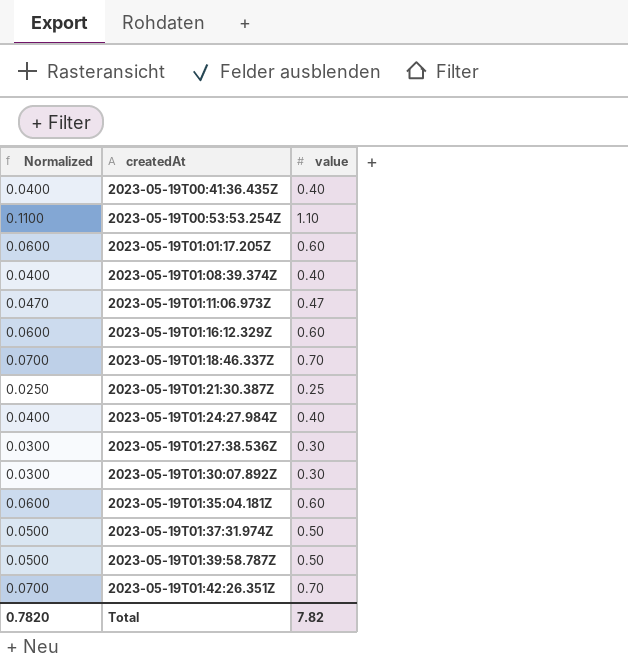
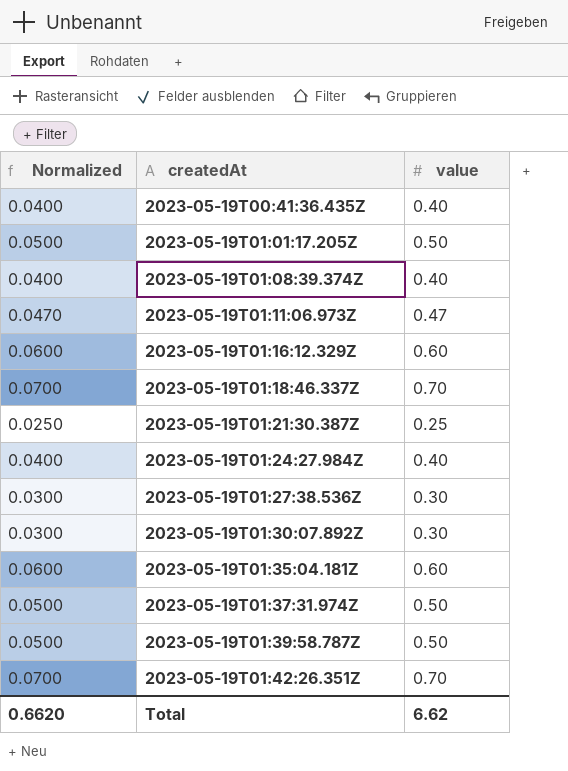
row 2023-05-19T00:53:53.254Z: 0.1100 | 1.10 -> none
2023-05-19T01:01:17.205Z | Normalized: 0.0600 -> 0.0500
2023-05-19T01:01:17.205Z | value: 0.60 -> 0.50
Total | Normalized: 0.7820 -> 0.6620
Total | value: 7.82 -> 6.62

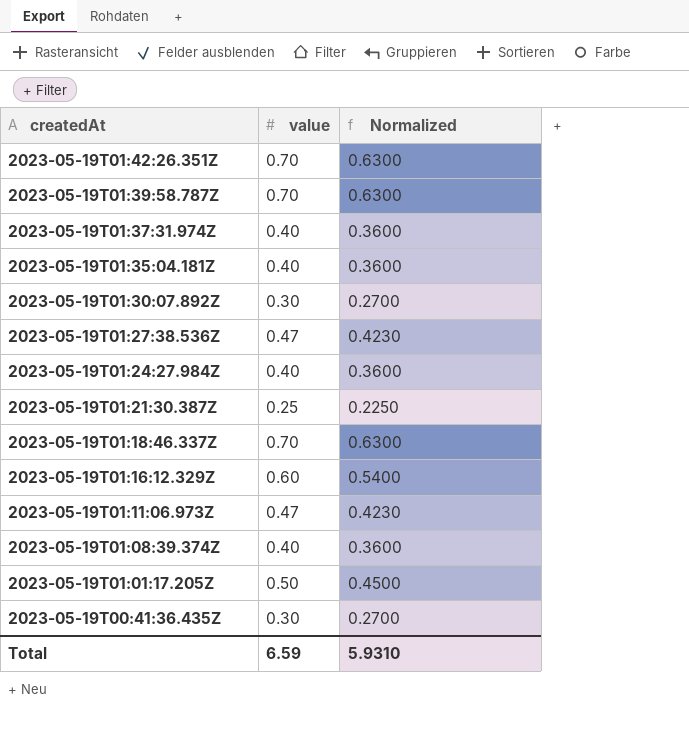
row order: createdAt ascending -> createdAt descending
column Normalized | formula: [value] * 0.1 -> [value] * 0.9
column Normalized | position: 1 -> 3
2023-05-19T01:39:58.787Z | value: 0.50 -> 0.70
2023-05-19T01:37:31.974Z | value: 0.50 -> 0.40
2023-05-19T01:35:04.181Z | value: 0.60 -> 0.40
2023-05-19T01:27:38.536Z | value: 0.30 -> 0.47
2023-05-19T00:41:36.435Z | value: 0.40 -> 0.30
Total | value: 6.62 -> 6.59
Total | Normalized: 0.6620 -> 5.9310

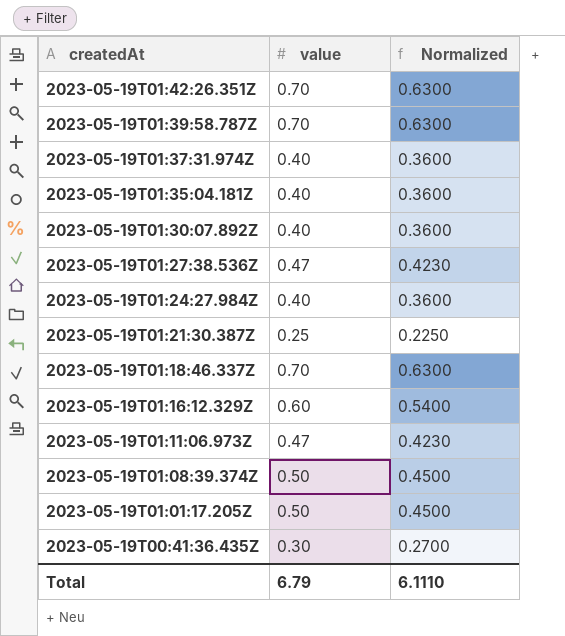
2023-05-19T01:30:07.892Z | value: 0.30 -> 0.40
2023-05-19T01:30:07.892Z | Normalized: 0.2700 -> 0.3600
2023-05-19T01:08:39.374Z | value: 0.40 -> 0.50
2023-05-19T01:08:39.374Z | Normalized: 0.3600 -> 0.4500
Total | value: 6.59 -> 6.79
Total | Normalized: 5.9310 -> 6.1110

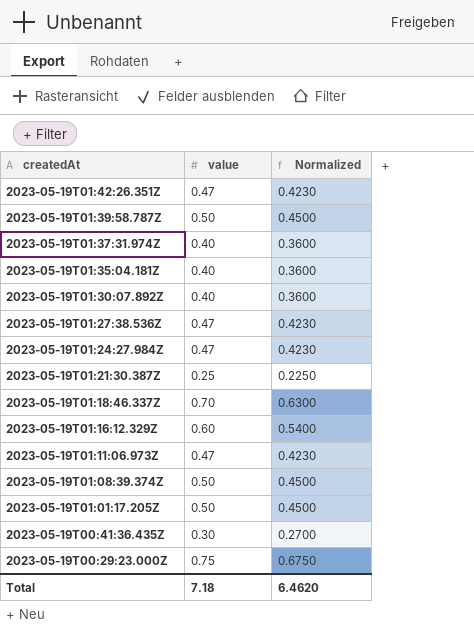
2023-05-19T01:42:26.351Z | value: 0.70 -> 0.47
2023-05-19T01:42:26.351Z | Normalized: 0.6300 -> 0.4230
2023-05-19T01:39:58.787Z | value: 0.70 -> 0.50
2023-05-19T01:39:58.787Z | Normalized: 0.6300 -> 0.4500
2023-05-19T01:24:27.984Z | value: 0.40 -> 0.47
2023-05-19T01:24:27.984Z | Normalized: 0.3600 -> 0.4230
row 2023-05-19T00:29:23.000Z: none -> 0.75 | 0.6750
Total | value: 6.79 -> 7.18
Total | Normalized: 6.1110 -> 6.4620

